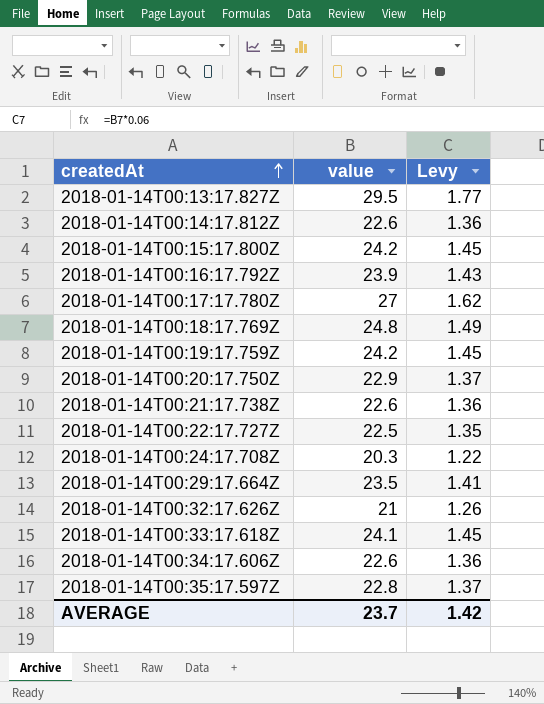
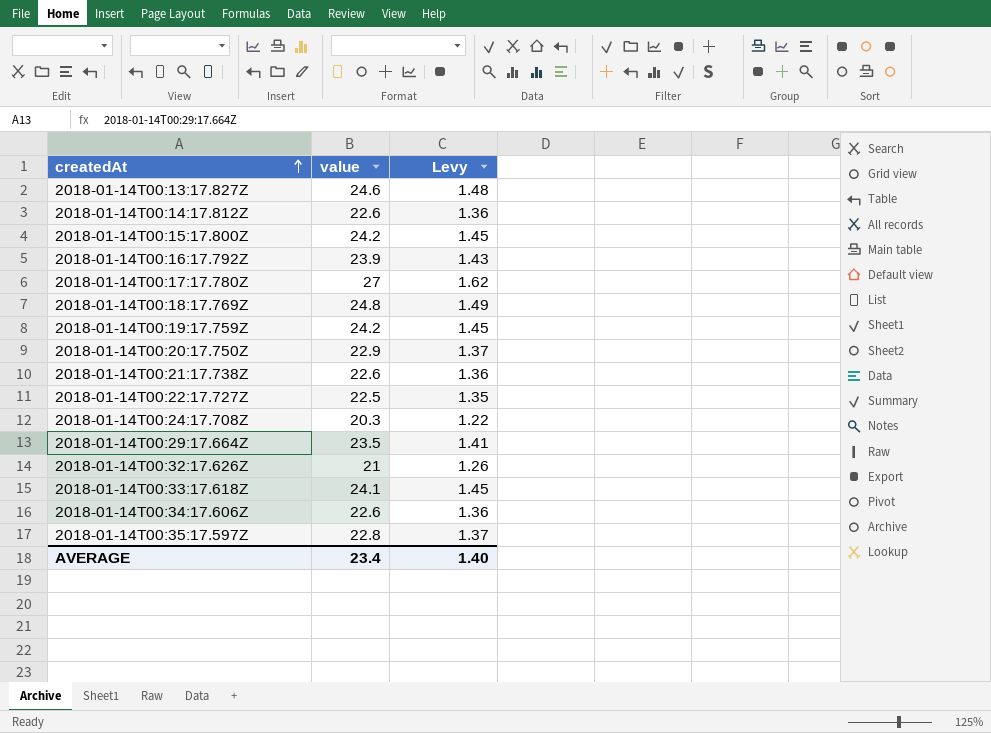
2018-01-14T00:13:17.827Z | value: 29.5 -> 24.6
2018-01-14T00:13:17.827Z | Levy: 1.77 -> 1.48
AVERAGE | value: 23.7 -> 23.4
AVERAGE | Levy: 1.42 -> 1.40

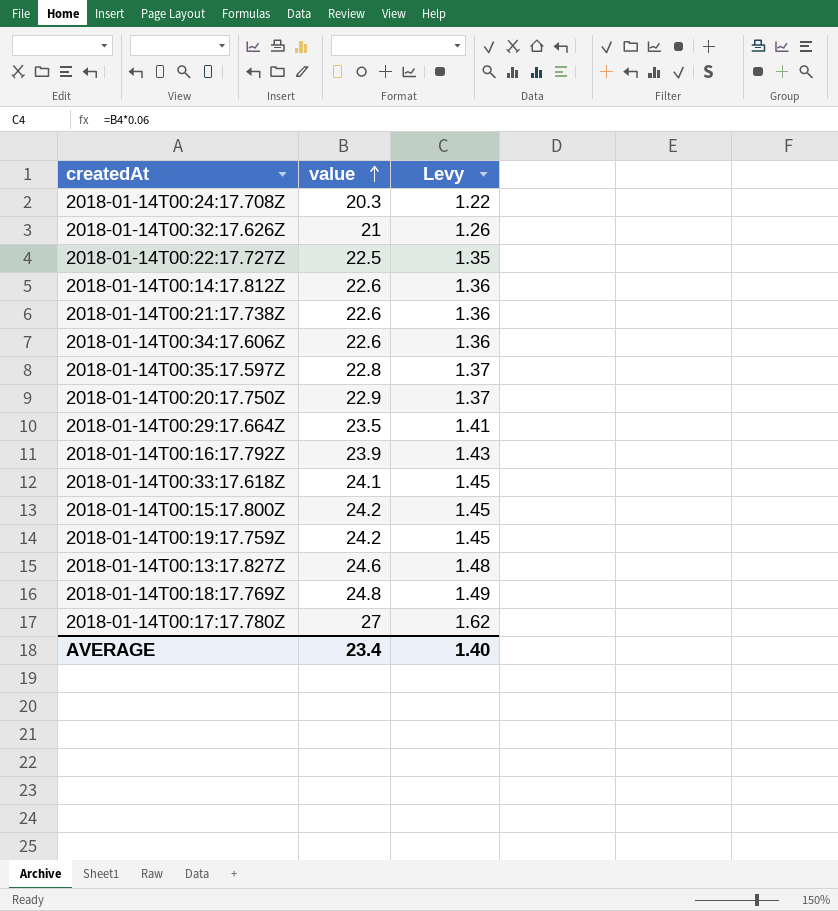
row order: createdAt ascending -> value ascending

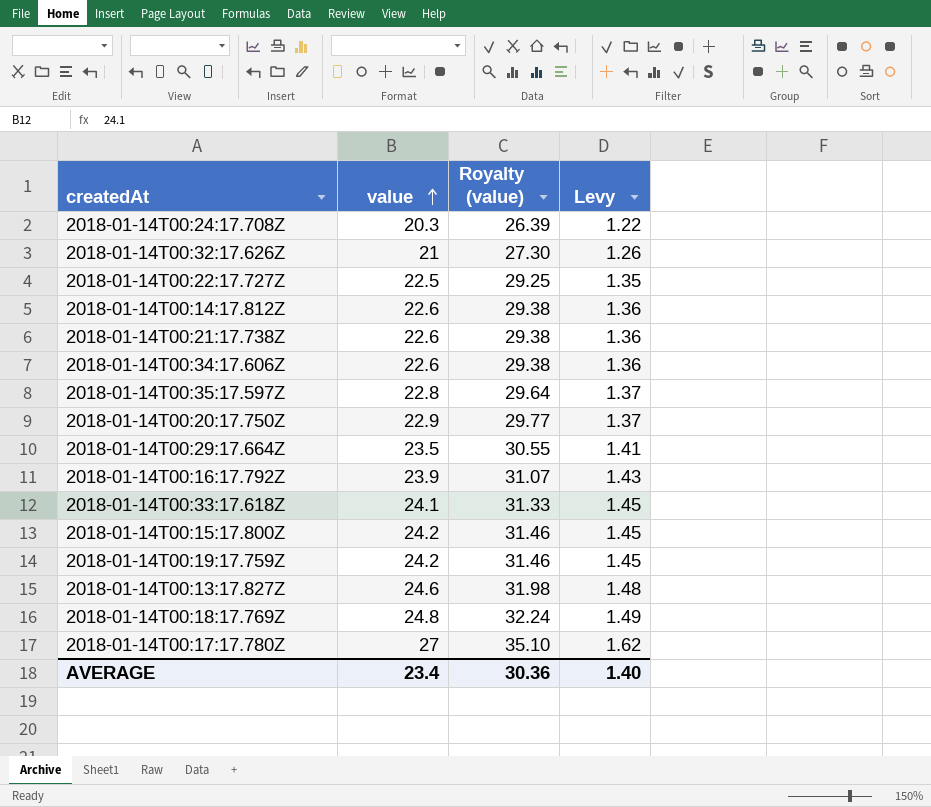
column Royalty (value) | formula: none -> [value] * 1.3

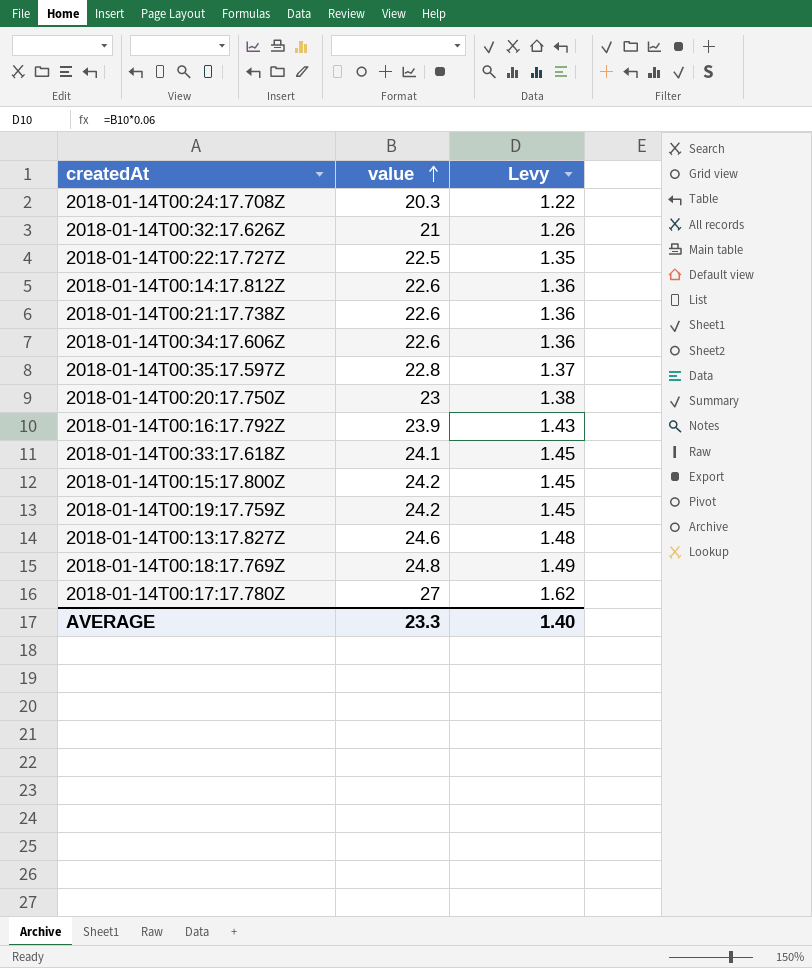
column Royalty (value) | formula: [value] * 1.3 -> none
row 2018-01-14T00:29:17.664Z: 23.5 | 30.55 | 1.41 -> none
2018-01-14T00:20:17.750Z | value: 22.9 -> 23
2018-01-14T00:20:17.750Z | Levy: 1.37 -> 1.38
AVERAGE | value: 23.4 -> 23.3

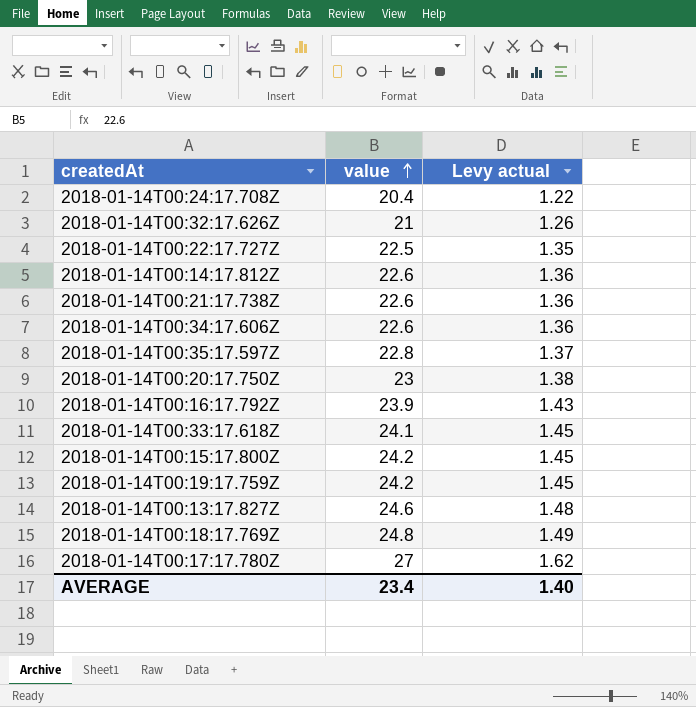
column name: Levy -> Levy actual
2018-01-14T00:24:17.708Z | value: 20.3 -> 20.4
AVERAGE | value: 23.3 -> 23.4

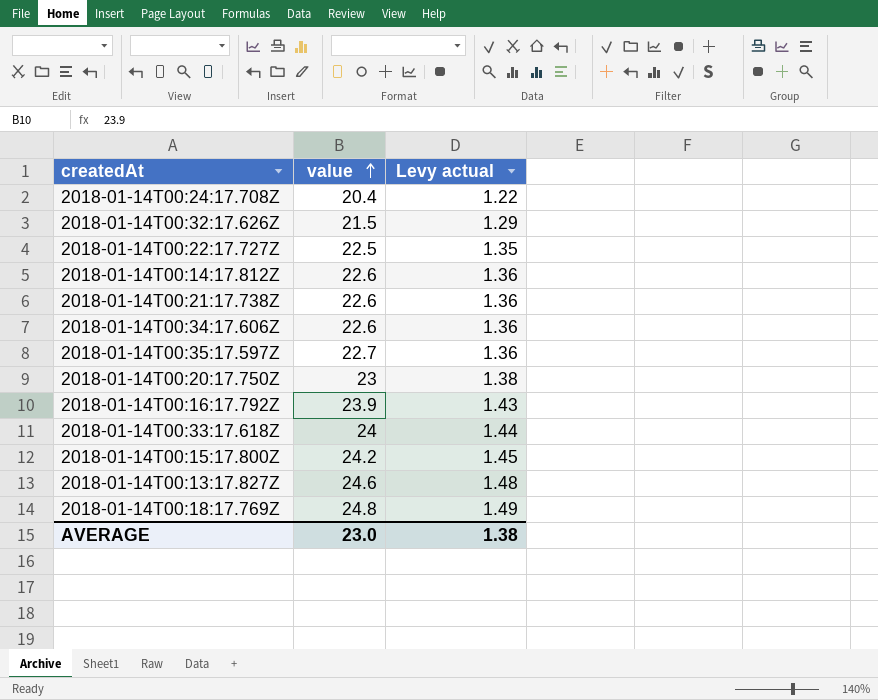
row 2018-01-14T00:19:17.759Z: 24.2 | 1.45 -> none
row 2018-01-14T00:17:17.780Z: 27 | 1.62 -> none
2018-01-14T00:32:17.626Z | value: 21 -> 21.5
2018-01-14T00:32:17.626Z | Levy actual: 1.26 -> 1.29
2018-01-14T00:35:17.597Z | value: 22.8 -> 22.7
2018-01-14T00:35:17.597Z | Levy actual: 1.37 -> 1.36
2018-01-14T00:33:17.618Z | value: 24.1 -> 24
2018-01-14T00:33:17.618Z | Levy actual: 1.45 -> 1.44
AVERAGE | value: 23.4 -> 23.0
AVERAGE | Levy actual: 1.40 -> 1.38

